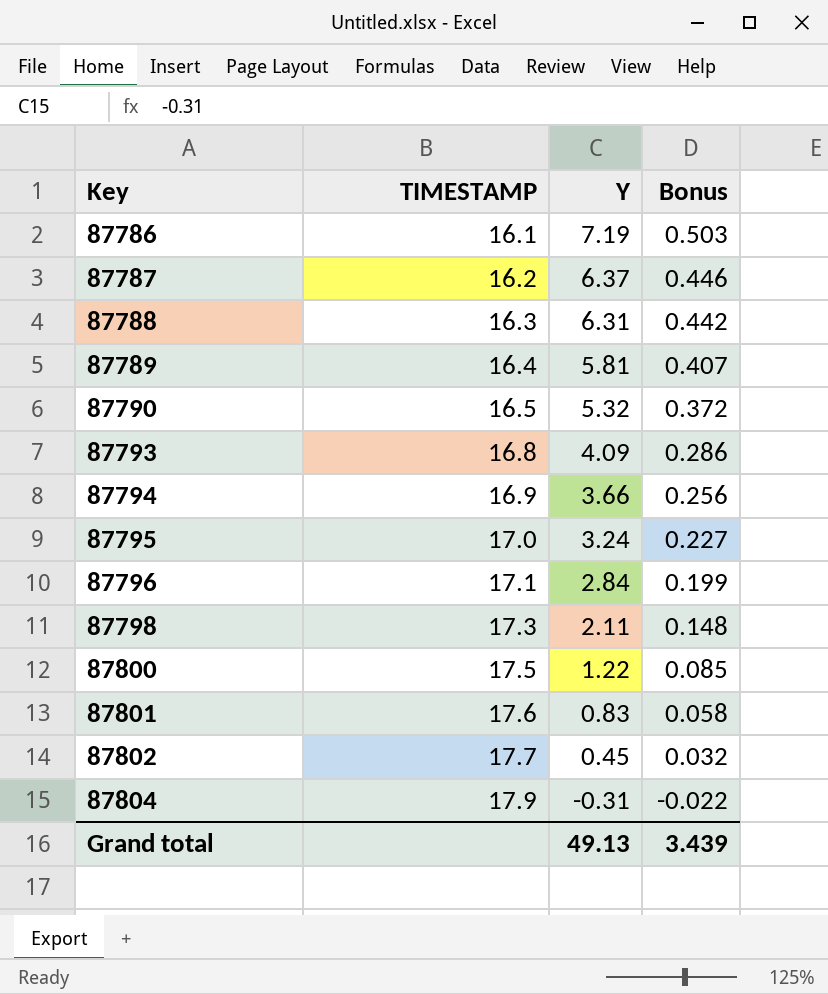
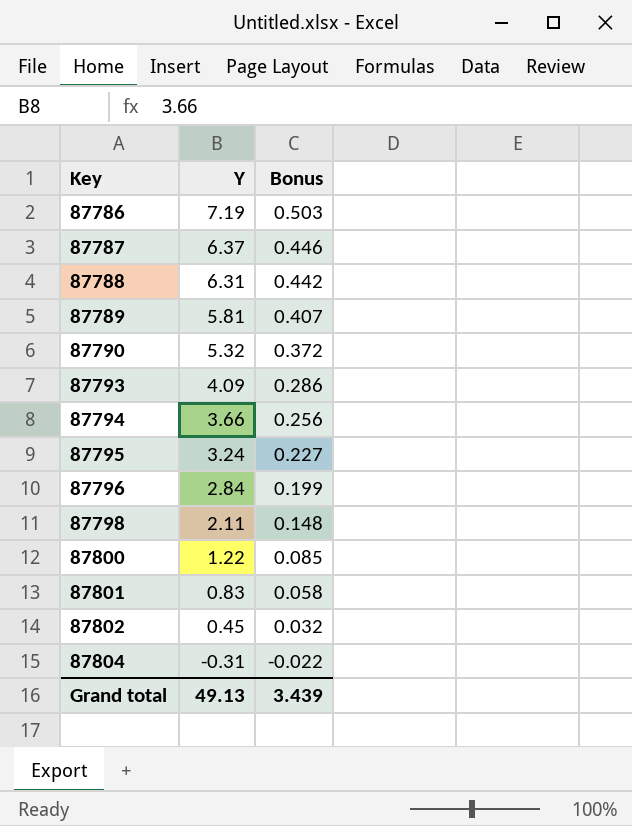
column TIMESTAMP | position: 2 -> none

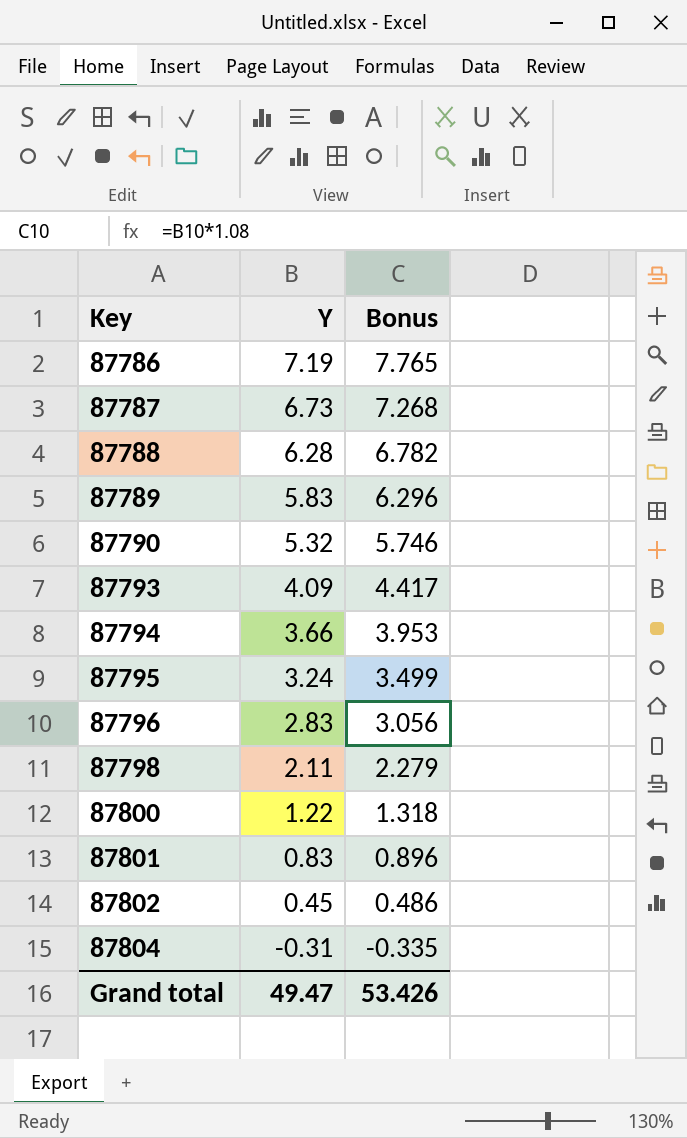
column Bonus | formula: [Y] * 0.07 -> [Y] * 1.08
87787 | Y: 6.37 -> 6.73
87788 | Y: 6.31 -> 6.28
87789 | Y: 5.81 -> 5.83
87796 | Y: 2.84 -> 2.83
Grand total | Y: 49.13 -> 49.47
Grand total | Bonus: 3.439 -> 53.426

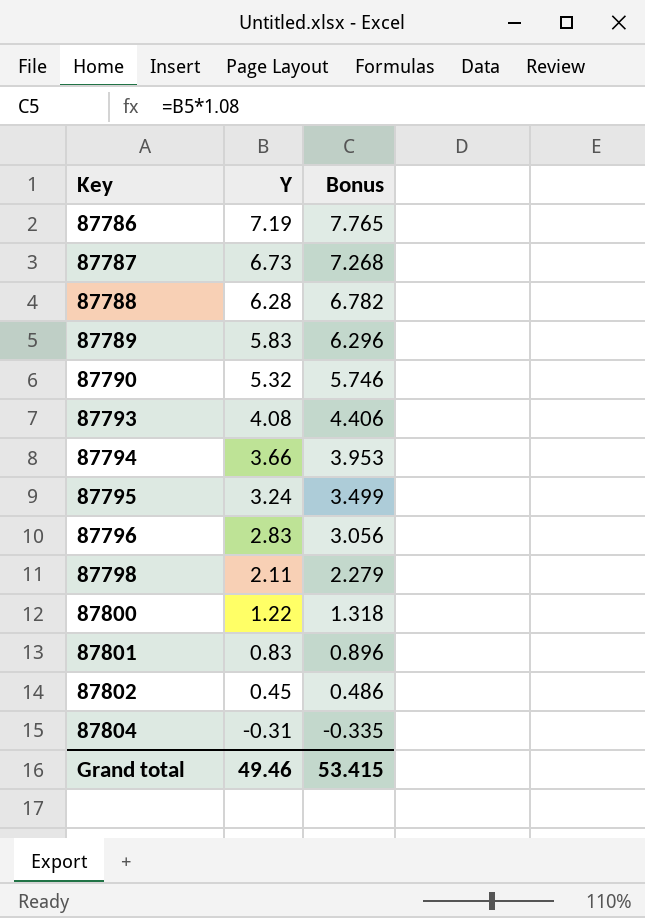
87793 | Y: 4.09 -> 4.08
87793 | Bonus: 4.417 -> 4.406
Grand total | Y: 49.47 -> 49.46
Grand total | Bonus: 53.426 -> 53.415

